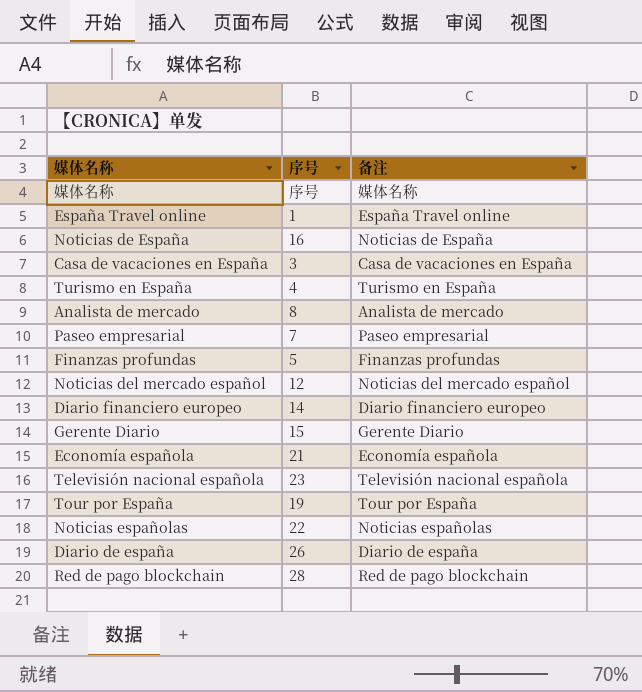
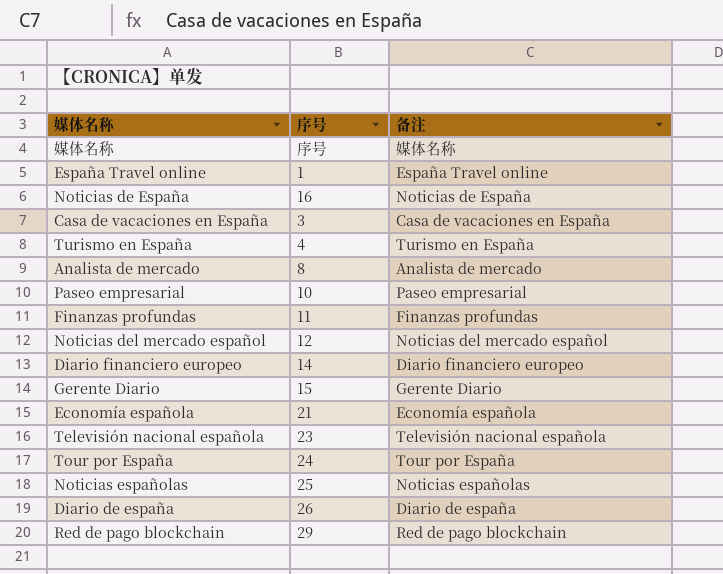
Paseo empresarial | 序号: 7 -> 10
Finanzas profundas | 序号: 5 -> 11
Tour por España | 序号: 19 -> 24
Noticias españolas | 序号: 22 -> 25
Red de pago blockchain | 序号: 28 -> 29

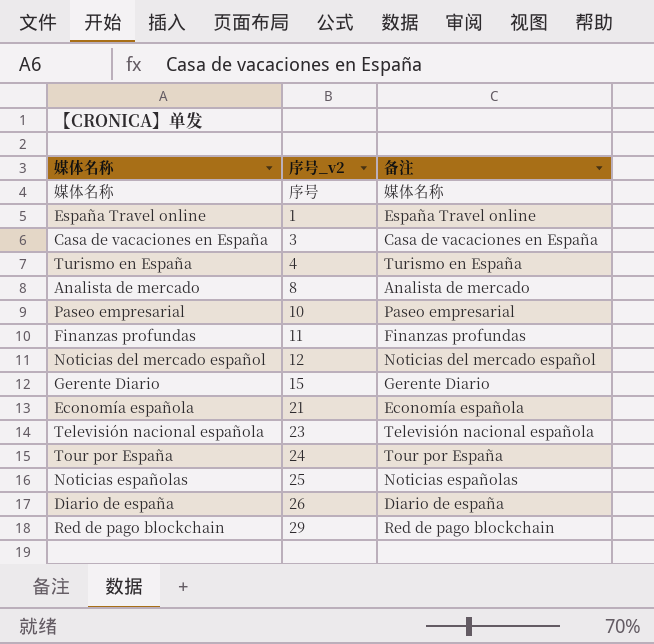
column name: 序号 -> 序号_v2
row Noticias de España: 16 | Noticias de España -> none
row Diario financiero europeo: 14 | Diario financiero europeo -> none

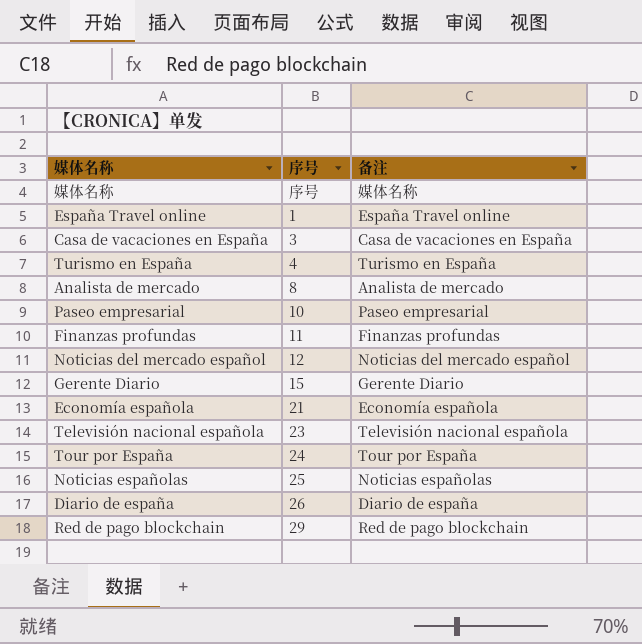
column name: 序号_v2 -> 序号

